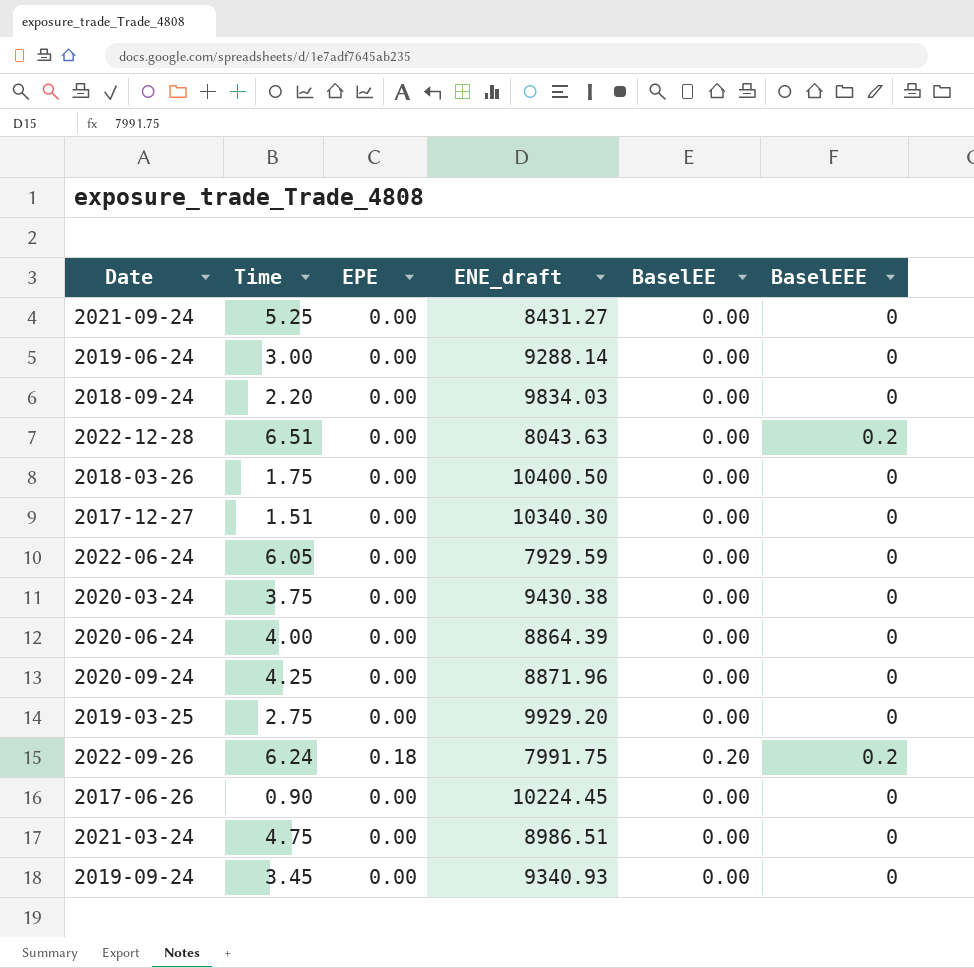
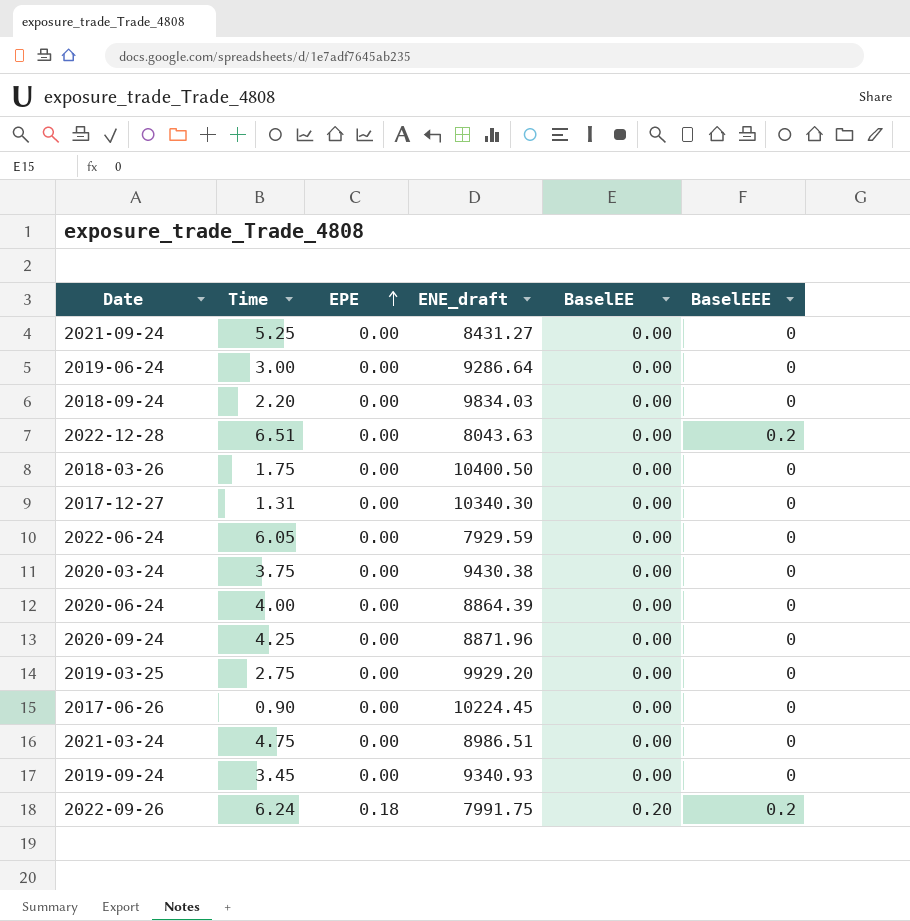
row order: none -> EPE ascending
2019-06-24 | ENE_draft: 9288.14 -> 9286.64
2017-12-27 | Time: 1.51 -> 1.31

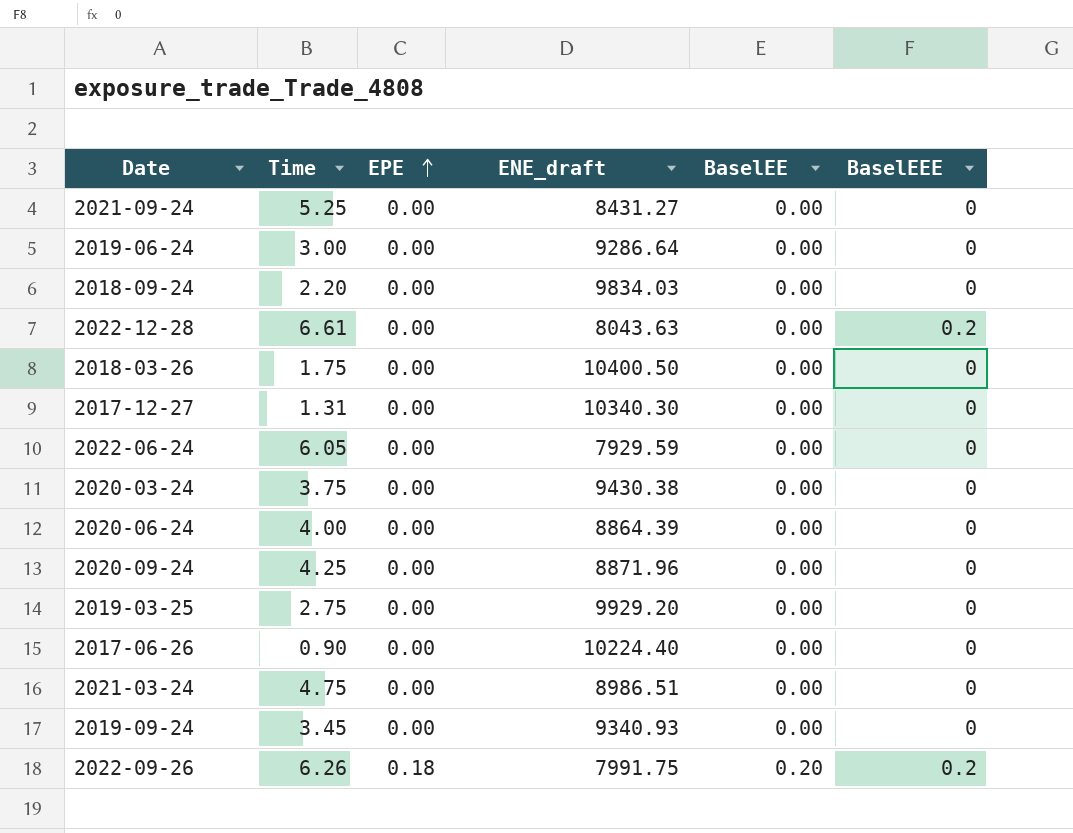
2022-12-28 | Time: 6.51 -> 6.61
2017-06-26 | ENE_draft: 10224.45 -> 10224.40
2022-09-26 | Time: 6.24 -> 6.26

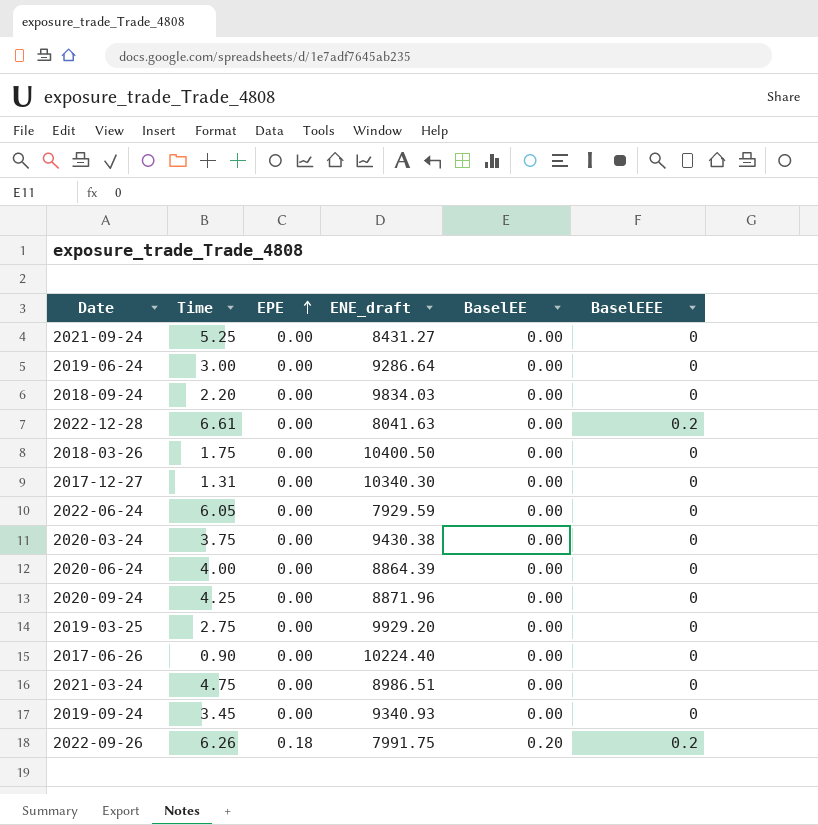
2022-12-28 | ENE_draft: 8043.63 -> 8041.63

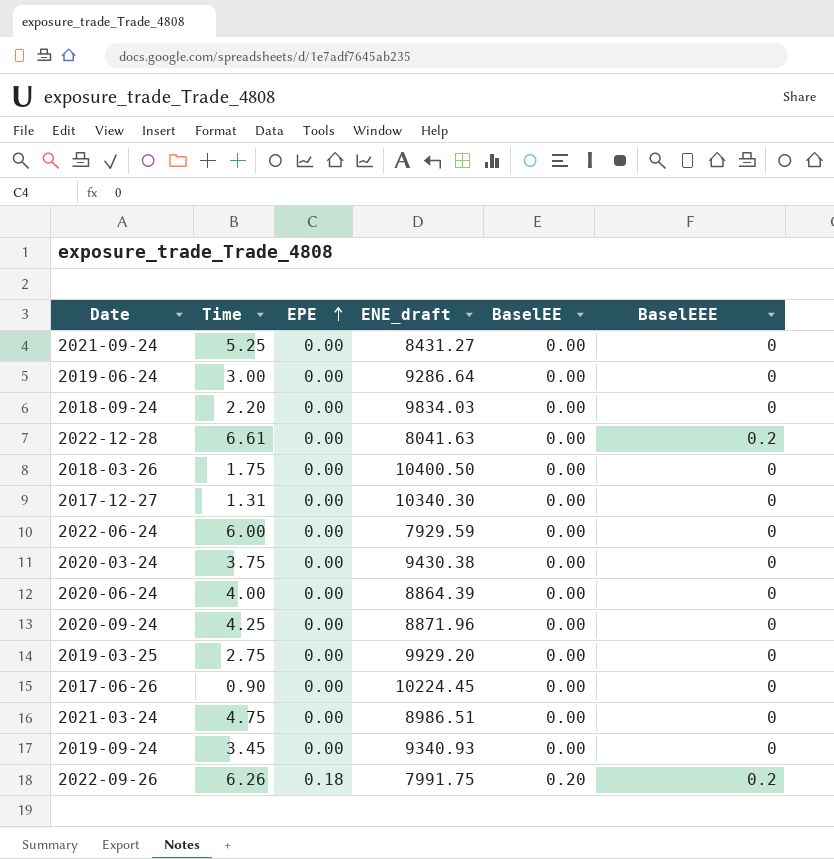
2022-06-24 | Time: 6.05 -> 6.00
2017-06-26 | ENE_draft: 10224.40 -> 10224.45

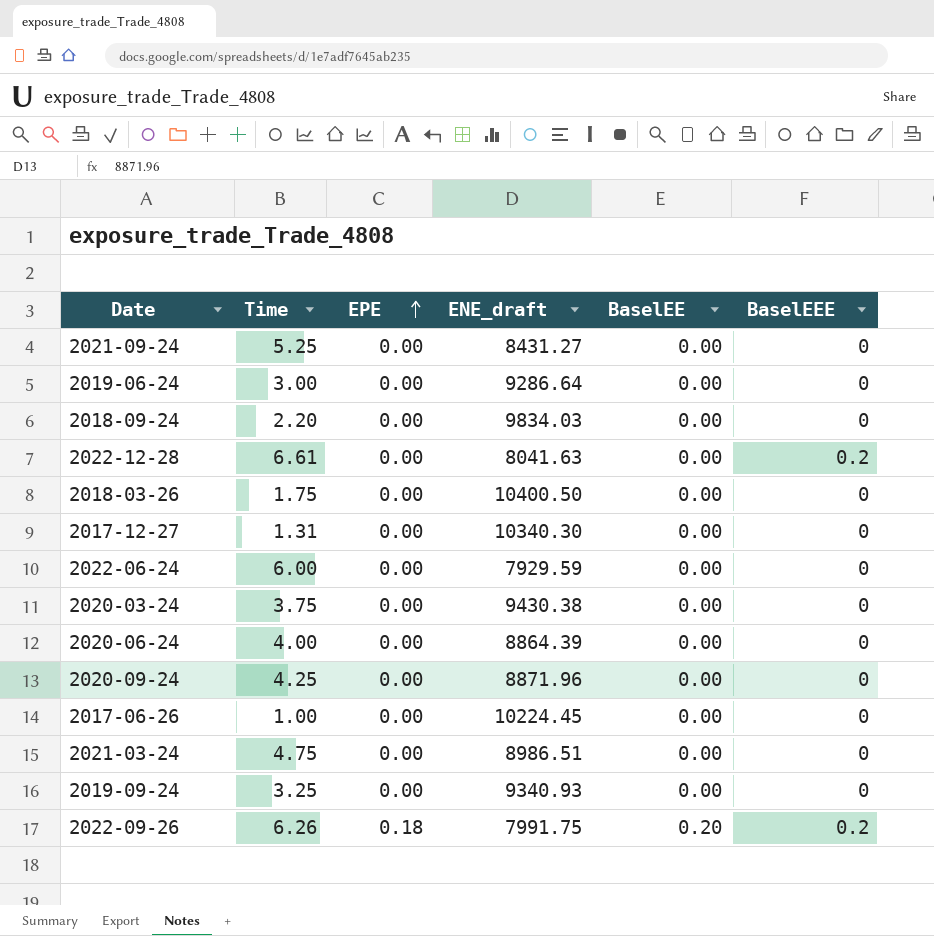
row 2019-03-25: 2.75 | 0.00 | 9929.20 | 0.00 | 0 -> none
2017-06-26 | Time: 0.90 -> 1.00
2019-09-24 | Time: 3.45 -> 3.25

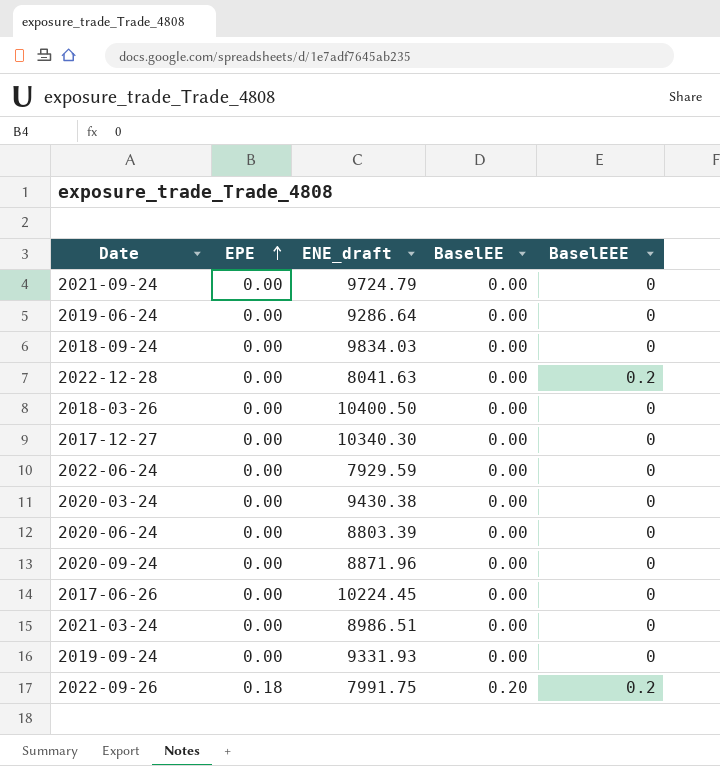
column Time | position: 2 -> none
2021-09-24 | ENE_draft: 8431.27 -> 9724.79
2020-06-24 | ENE_draft: 8864.39 -> 8803.39
2019-09-24 | ENE_draft: 9340.93 -> 9331.93

